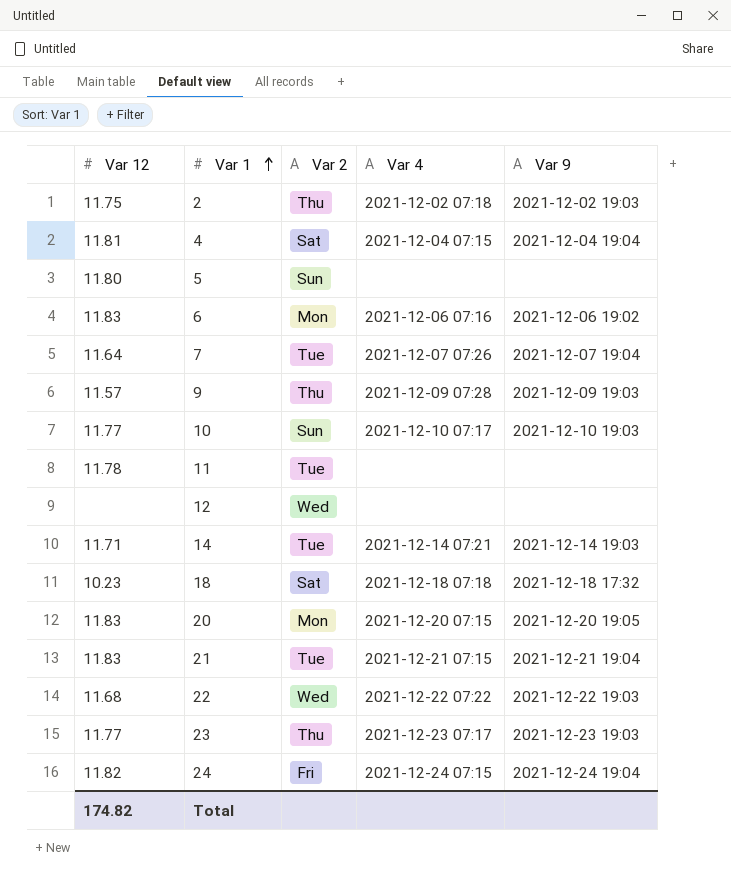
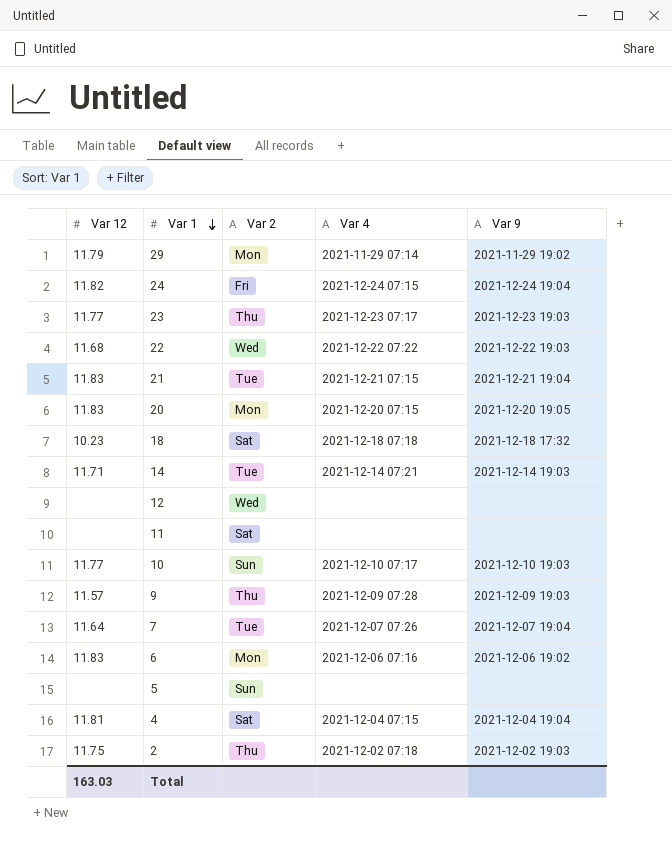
row order: Var 1 ascending -> Var 1 descending
row 29: none -> 11.79 | Mon | 2021-11-29 07:14 | 2021-11-29 19:02
11 | Var 12: 11.78 -> none
11 | Var 2: Tue -> Sat
5 | Var 12: 11.80 -> none
Total | Var 12: 174.82 -> 163.03

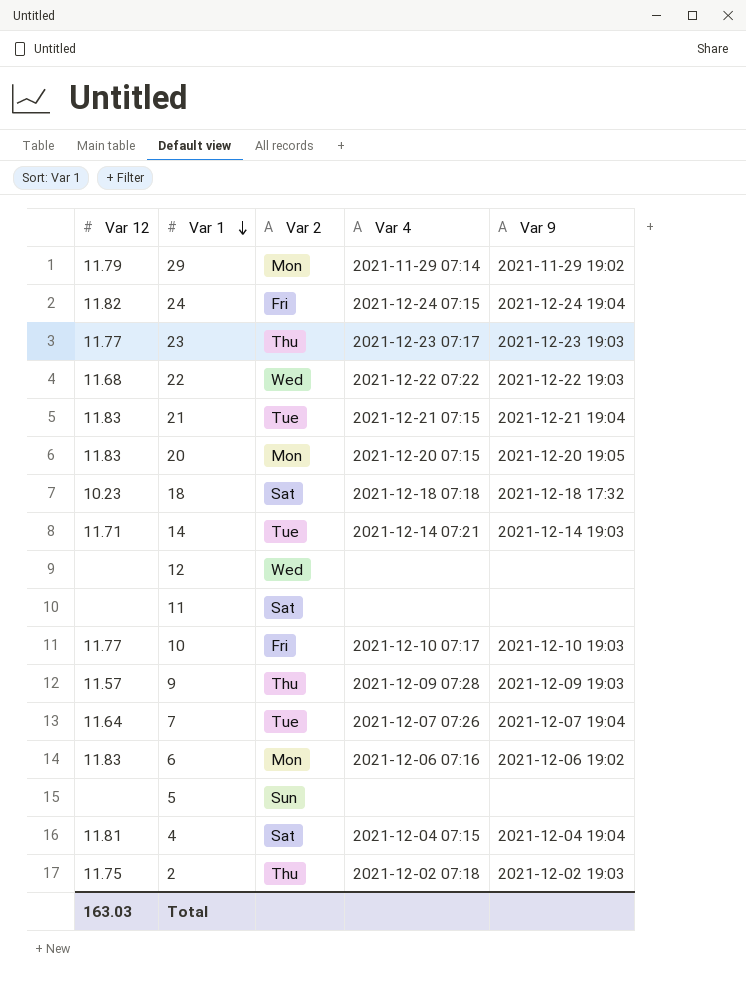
10 | Var 2: Sun -> Fri

